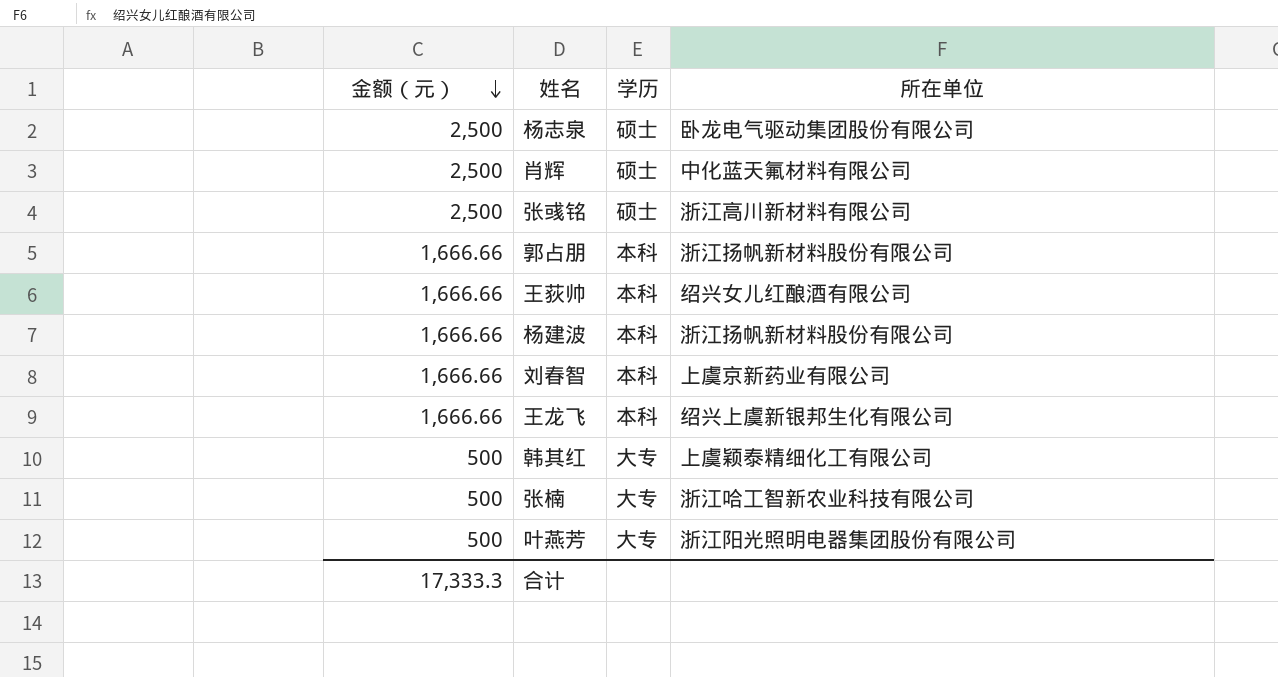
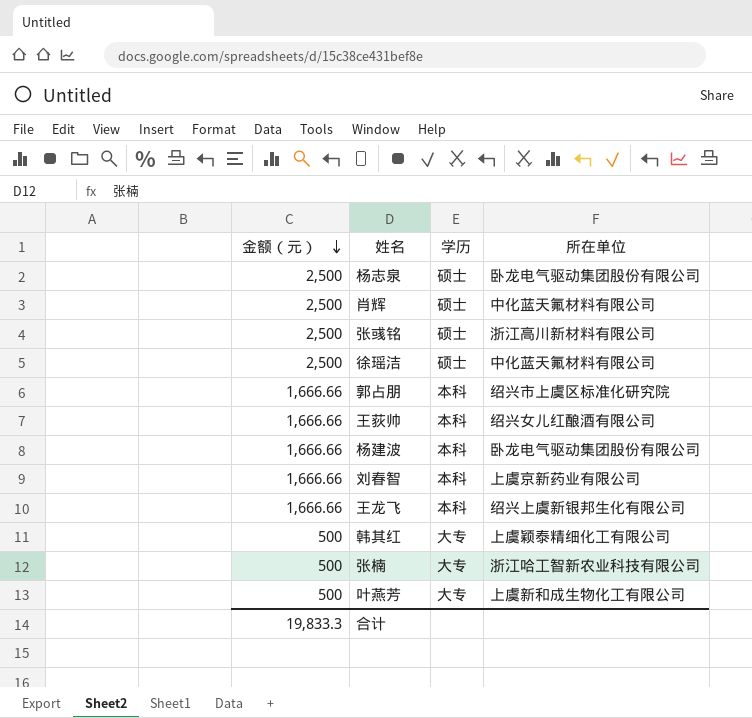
row 徐瑶洁: none -> 2,500 | 硕士 | 中化蓝天氟材料有限公司
郭占朋 | 所在单位: 浙江扬帆新材料股份有限公司 -> 绍兴市上虞区标准化研究院
杨建波 | 所在单位: 浙江扬帆新材料股份有限公司 -> 卧龙电气驱动集团股份有限公司
叶燕芳 | 所在单位: 浙江阳光照明电器集团股份有限公司 -> 上虞新和成生物化工有限公司
合计 | 金额（元）: 17,333.3 -> 19,833.3

